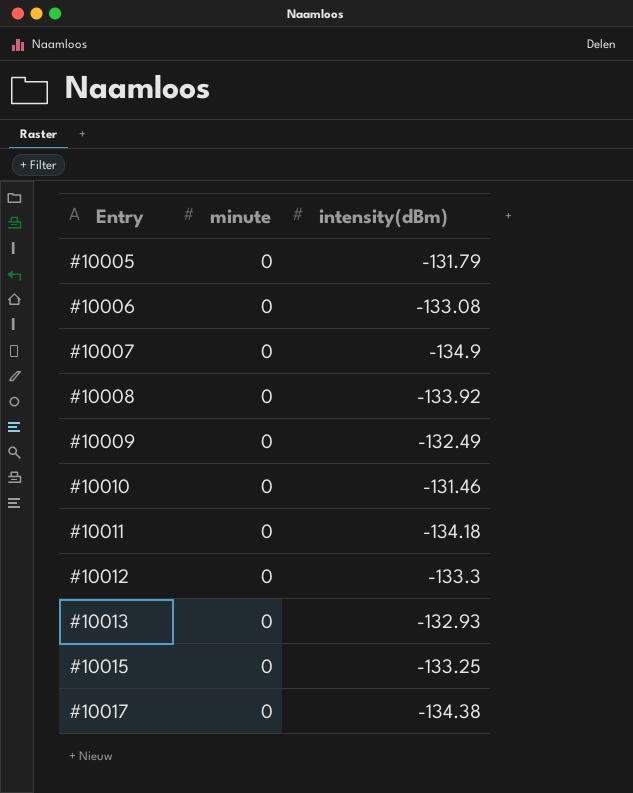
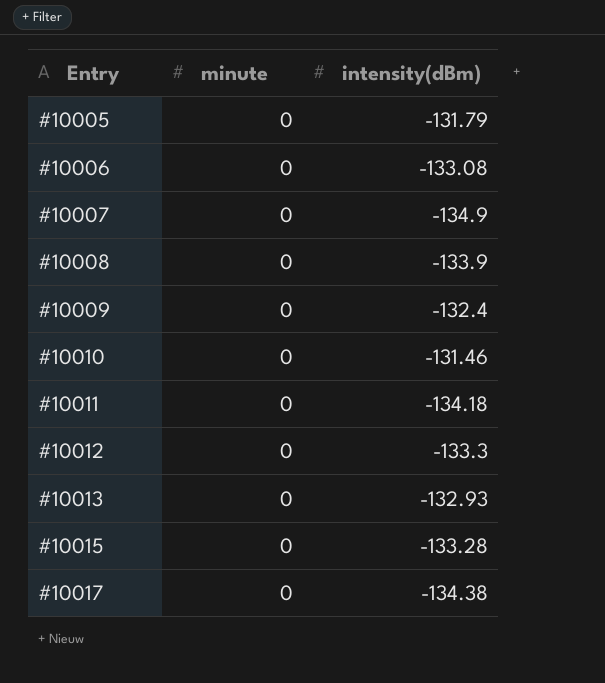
#10008 | intensity(dBm): -133.92 -> -133.9
#10009 | intensity(dBm): -132.49 -> -132.4
#10015 | intensity(dBm): -133.25 -> -133.28

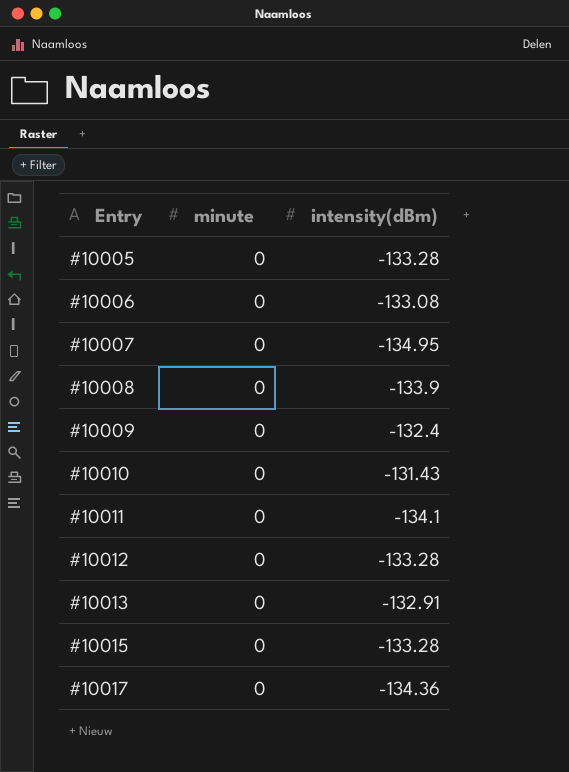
#10005 | intensity(dBm): -131.79 -> -133.28
#10007 | intensity(dBm): -134.9 -> -134.95
#10010 | intensity(dBm): -131.46 -> -131.43
#10011 | intensity(dBm): -134.18 -> -134.1
#10012 | intensity(dBm): -133.3 -> -133.28
#10013 | intensity(dBm): -132.93 -> -132.91
#10017 | intensity(dBm): -134.38 -> -134.36

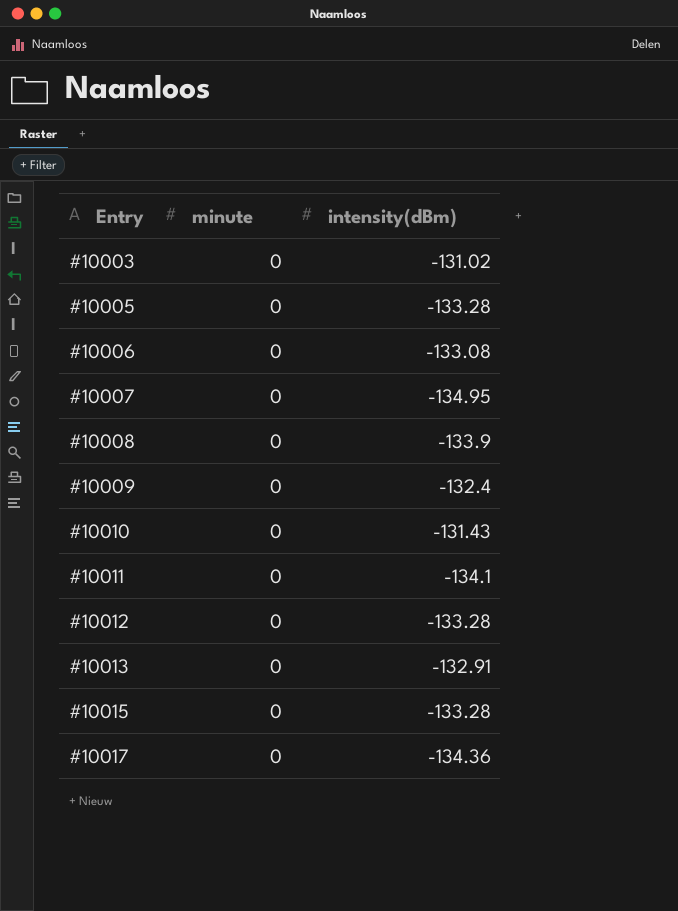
row #10003: none -> 0 | -131.02

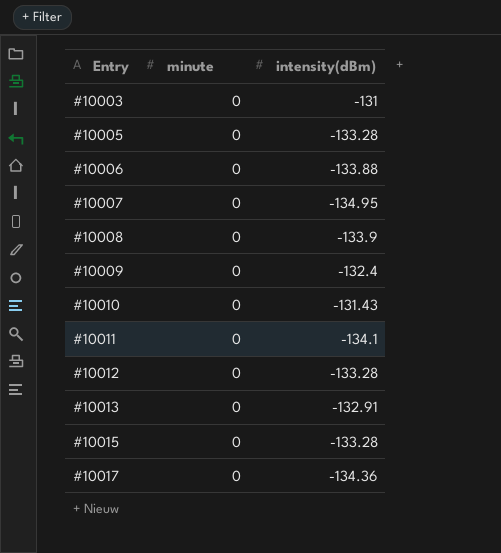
#10003 | intensity(dBm): -131.02 -> -131
#10006 | intensity(dBm): -133.08 -> -133.88

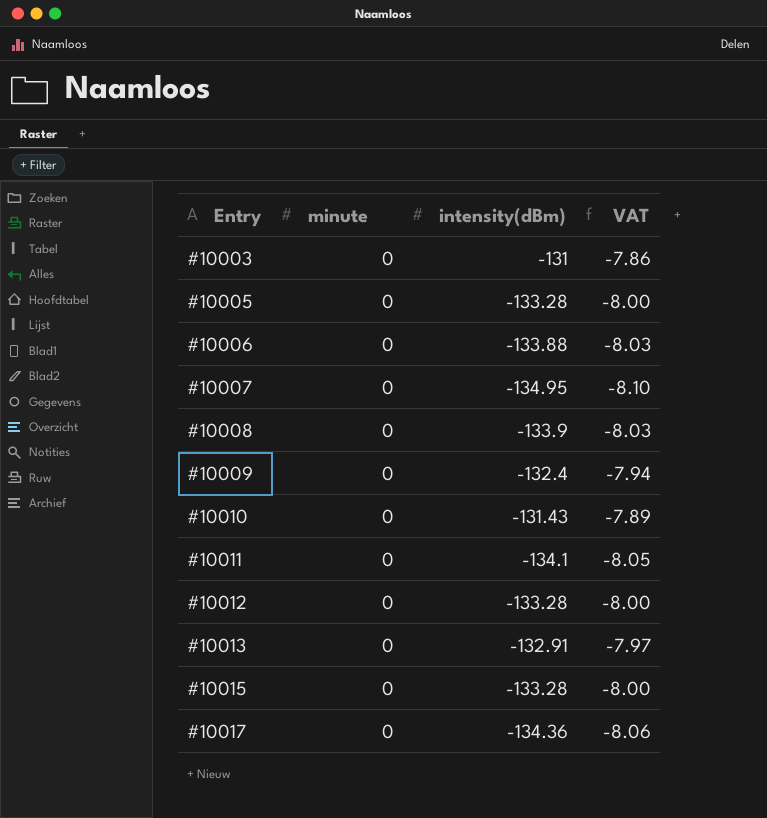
column VAT | formula: none -> [intensity(dBm)] * 0.06

